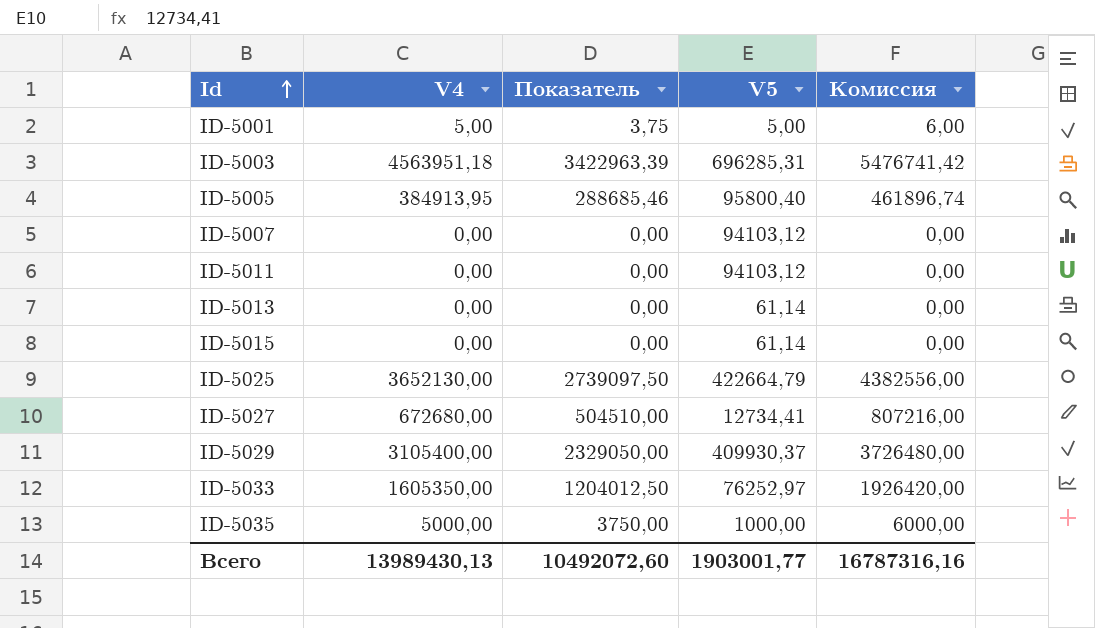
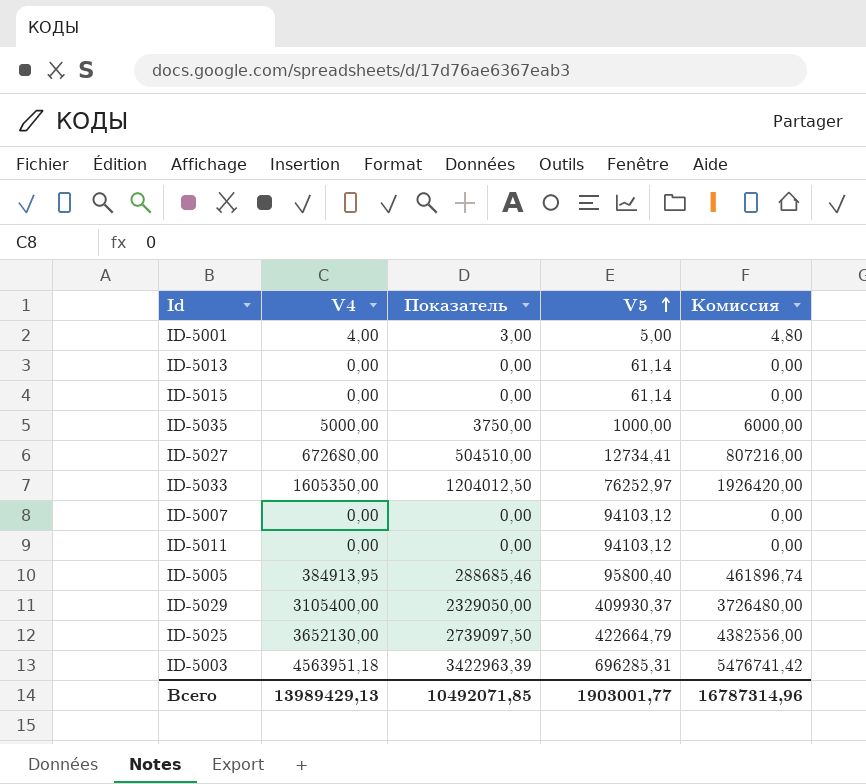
row order: Id ascending -> V5 ascending
ID-5001 | V4: 5,00 -> 4,00
ID-5001 | Показатель: 3,75 -> 3,00
ID-5001 | Комиссия: 6,00 -> 4,80
Всего | V4: 13989430,13 -> 13989429,13
Всего | Показатель: 10492072,60 -> 10492071,85
Всего | Комиссия: 16787316,16 -> 16787314,96

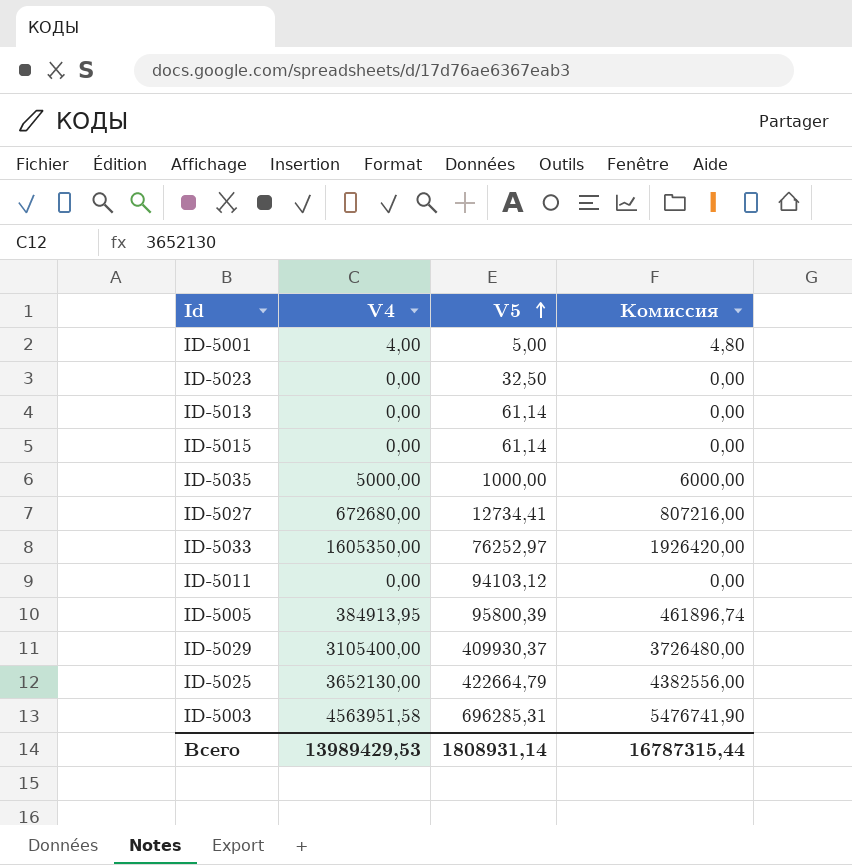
column Показатель | formula: [V4] * 0,75 -> none
row ID-5007: 0,00 | 0,00 | 94103,12 | 0,00 -> none
row ID-5023: none -> 0,00 | 32,50 | 0,00
ID-5005 | V5: 95800,40 -> 95800,39
ID-5003 | V4: 4563951,18 -> 4563951,58
ID-5003 | Комиссия: 5476741,42 -> 5476741,90
Всего | V4: 13989429,13 -> 13989429,53
Всего | V5: 1903001,77 -> 1808931,14
Всего | Комиссия: 16787314,96 -> 16787315,44

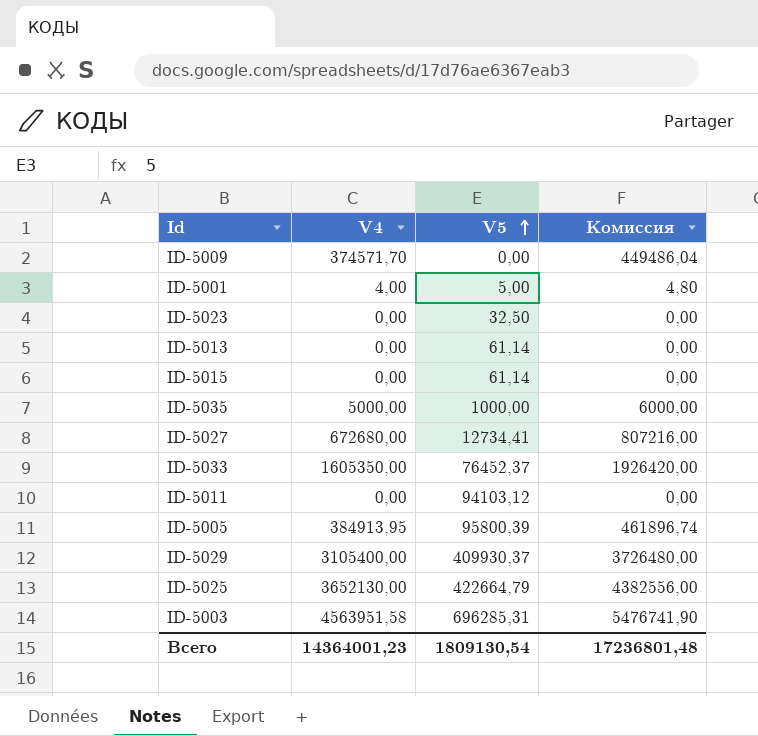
row ID-5009: none -> 374571,70 | 0,00 | 449486,04
ID-5033 | V5: 76252,97 -> 76452,37
Всего | V4: 13989429,53 -> 14364001,23
Всего | V5: 1808931,14 -> 1809130,54
Всего | Комиссия: 16787315,44 -> 17236801,48

